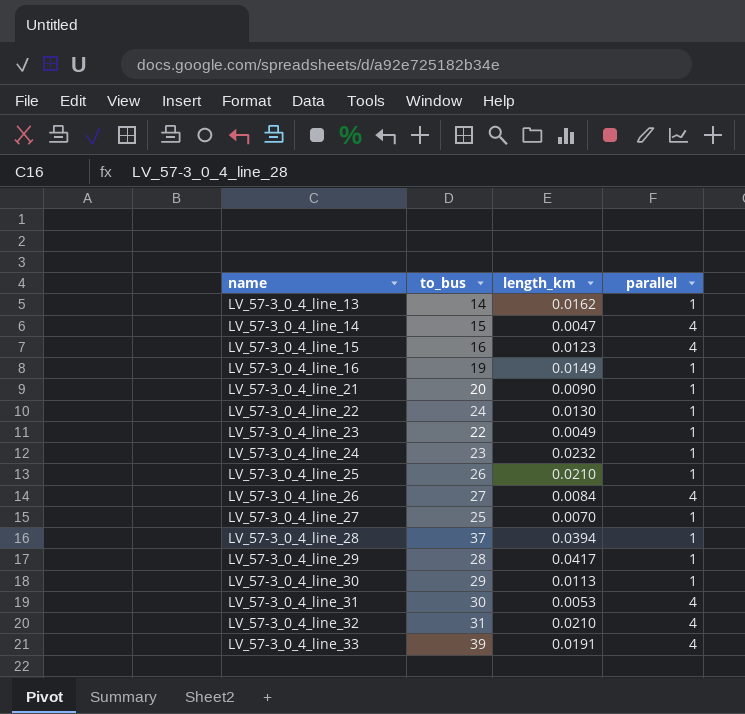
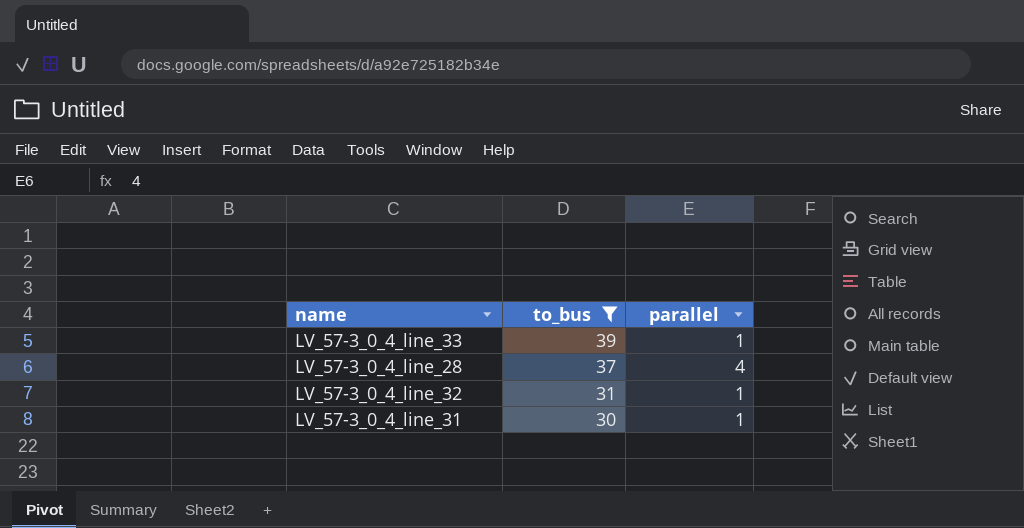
filter: none -> to_bus >= 30
row order: name ascending -> to_bus descending
column length_km | position: 3 -> none
LV_57-3_0_4_line_33 | parallel: 4 -> 1
LV_57-3_0_4_line_28 | parallel: 1 -> 4
LV_57-3_0_4_line_32 | parallel: 4 -> 1
LV_57-3_0_4_line_31 | parallel: 4 -> 1

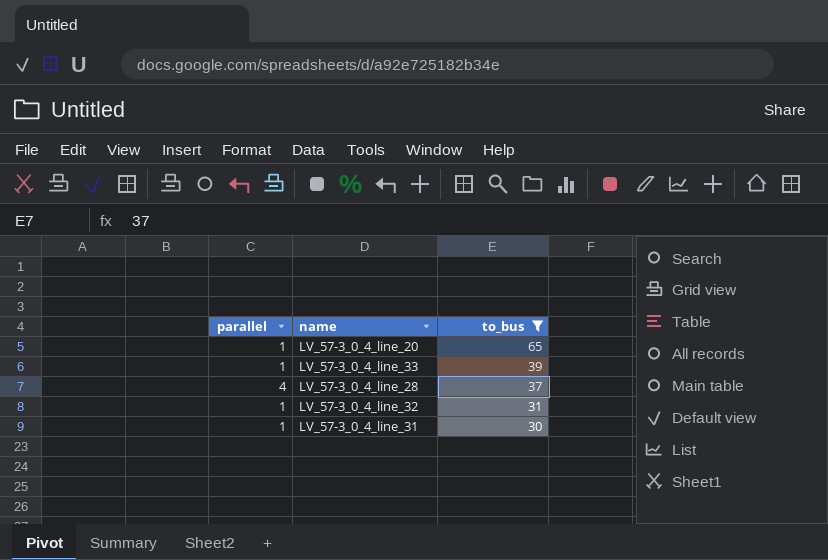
column parallel | position: 3 -> 1
row LV_57-3_0_4_line_20: none -> 1 | 65

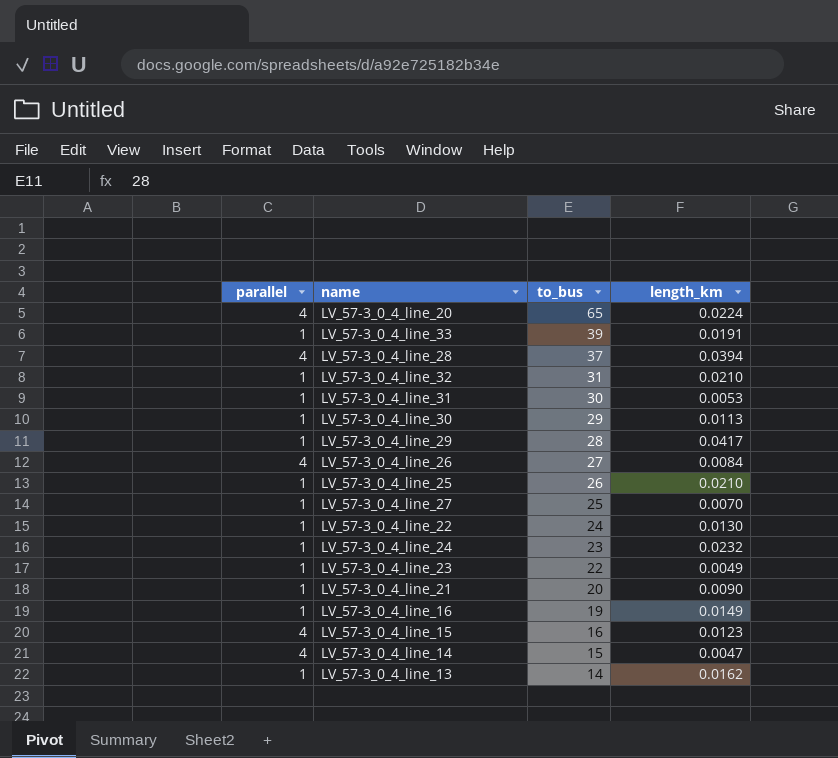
filter: to_bus >= 30 -> none
column length_km | position: none -> 4
LV_57-3_0_4_line_20 | parallel: 1 -> 4

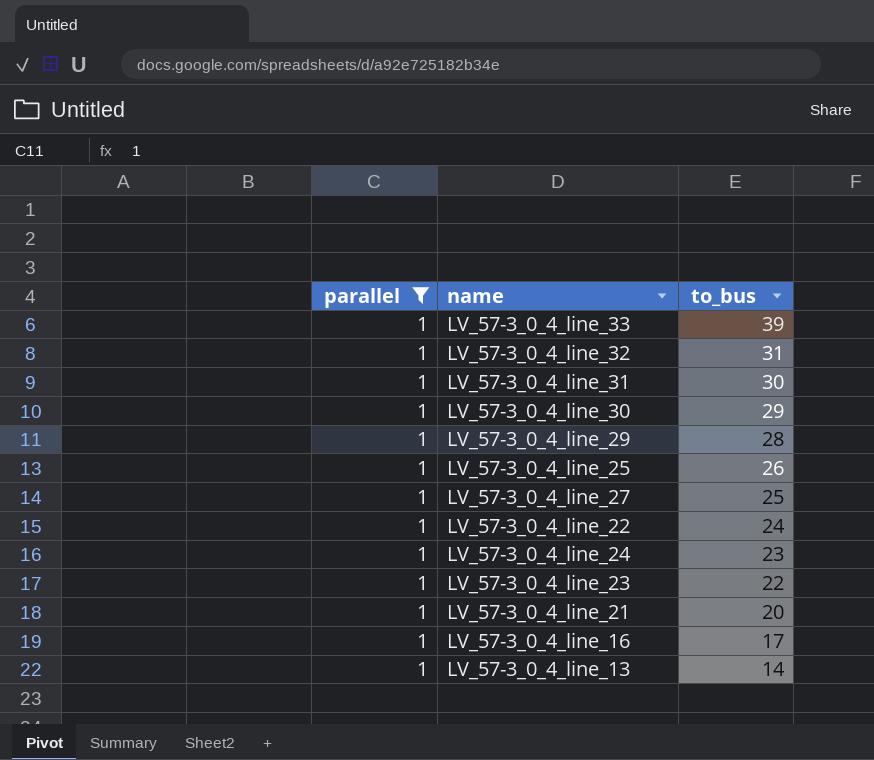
filter: none -> parallel = 1
column length_km | position: 4 -> none
LV_57-3_0_4_line_16 | to_bus: 19 -> 17

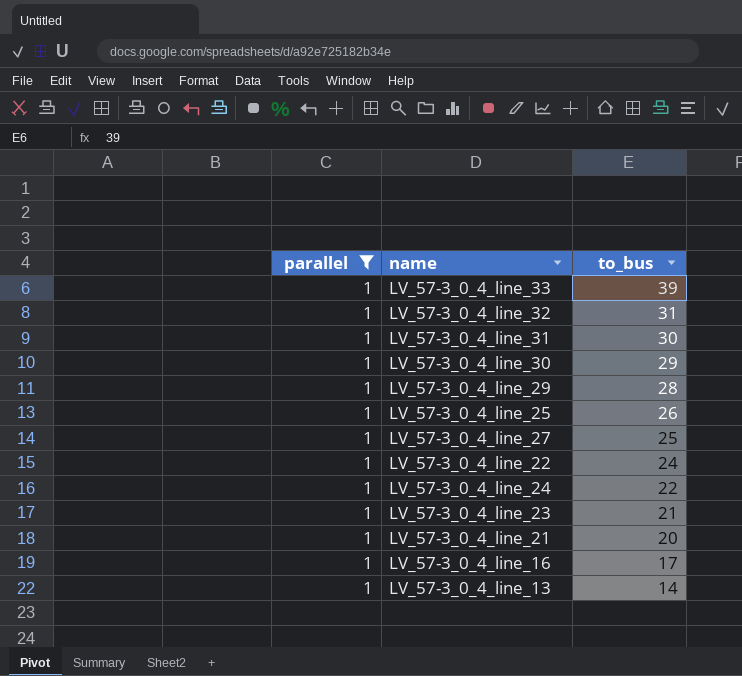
LV_57-3_0_4_line_24 | to_bus: 23 -> 22
LV_57-3_0_4_line_23 | to_bus: 22 -> 21

